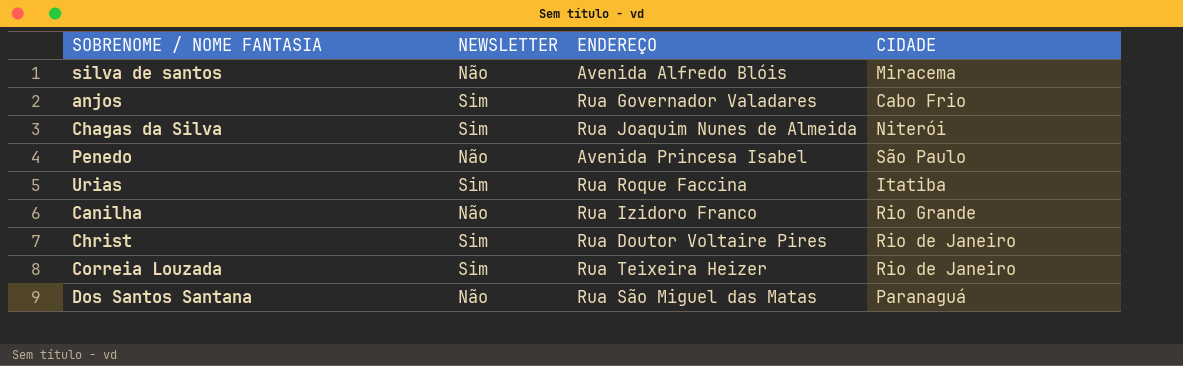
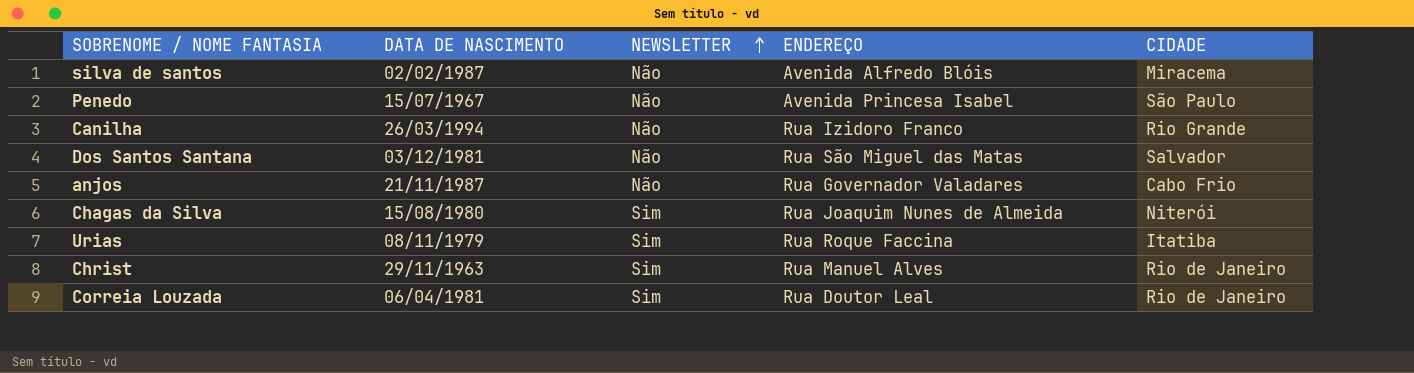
row order: none -> NEWSLETTER ascending
column DATA DE NASCIMENTO | position: none -> 2
Dos Santos Santana | CIDADE: Paranaguá -> Salvador
anjos | NEWSLETTER: Sim -> Não
Christ | ENDEREÇO: Rua Doutor Voltaire Pires -> Rua Manuel Alves
Correia Louzada | ENDEREÇO: Rua Teixeira Heizer -> Rua Doutor Leal

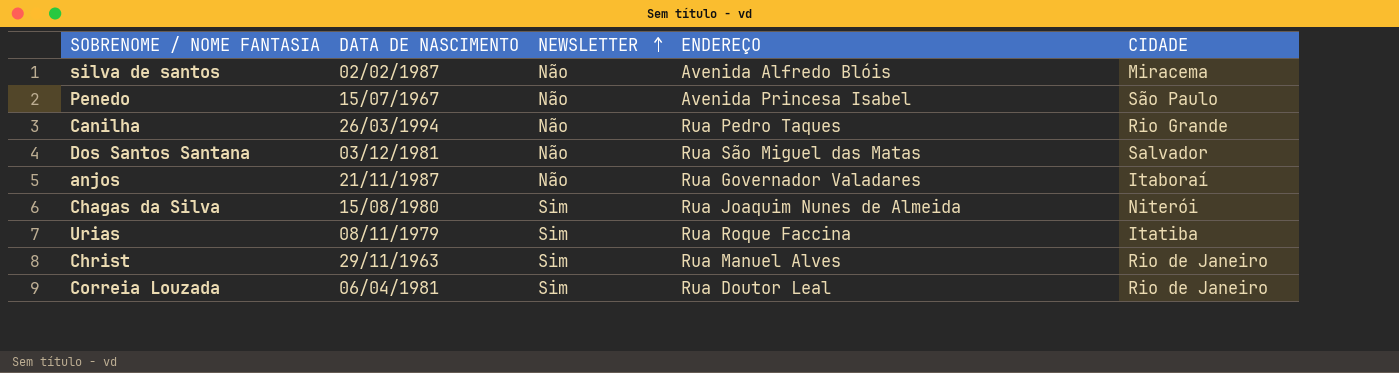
Canilha | ENDEREÇO: Rua Izidoro Franco -> Rua Pedro Taques
anjos | CIDADE: Cabo Frio -> Itaboraí

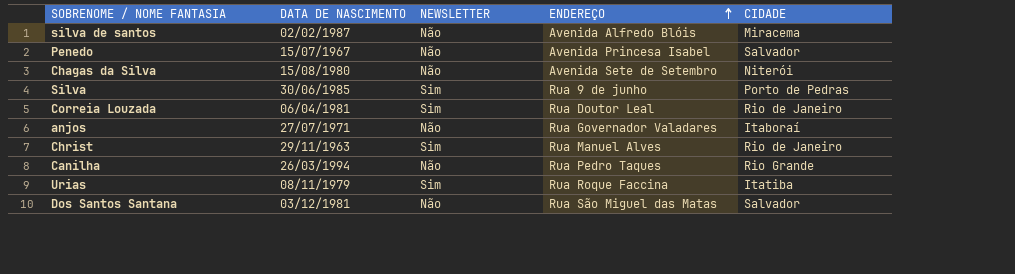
row order: NEWSLETTER ascending -> ENDEREÇO ascending
Penedo | CIDADE: São Paulo -> Salvador
Chagas da Silva | NEWSLETTER: Sim -> Não
Chagas da Silva | ENDEREÇO: Rua Joaquim Nunes de Almeida -> Avenida Sete de Setembro
row Silva: none -> 30/06/1985 | Sim | Rua 9 de junho | Porto de Pedras
anjos | DATA DE NASCIMENTO: 21/11/1987 -> 27/07/1971

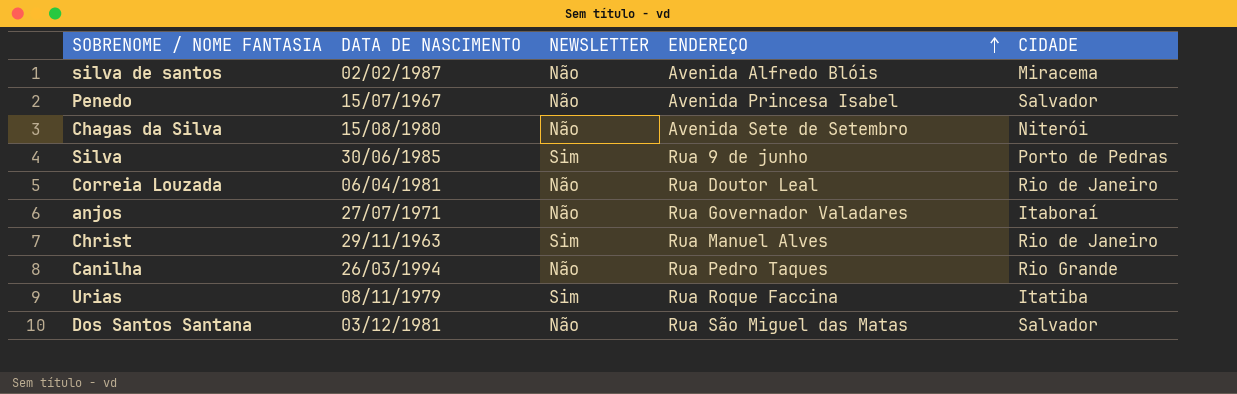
Correia Louzada | NEWSLETTER: Sim -> Não

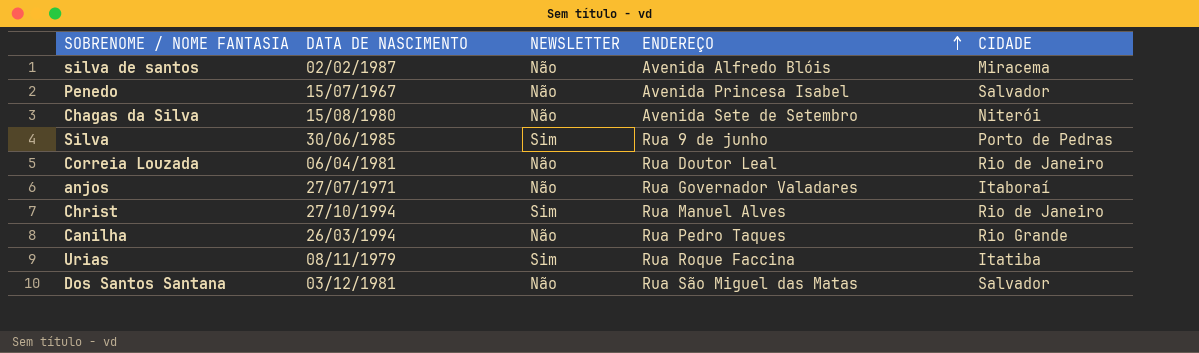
Christ | DATA DE NASCIMENTO: 29/11/1963 -> 27/10/1994

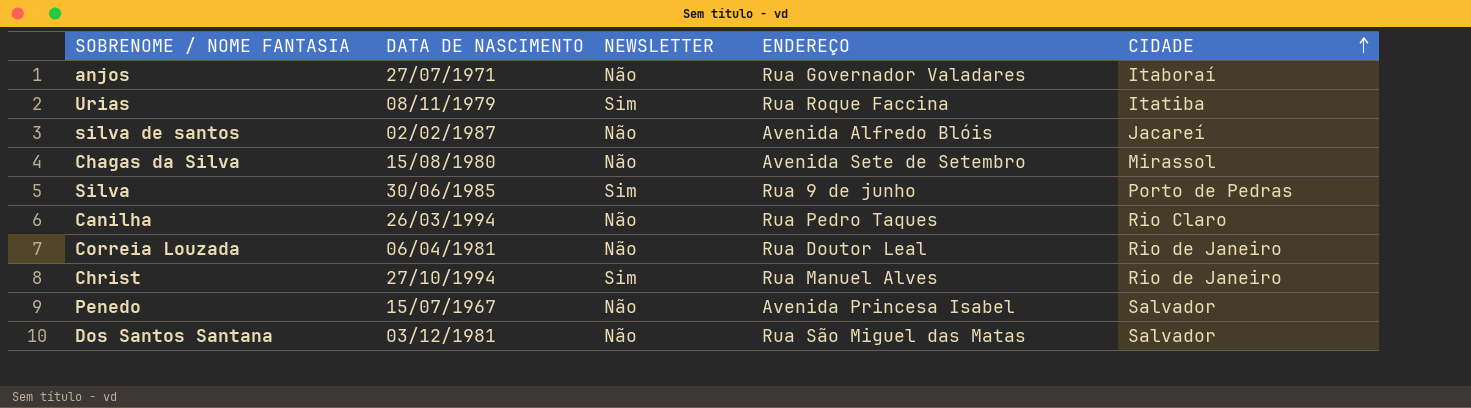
row order: ENDEREÇO ascending -> CIDADE ascending
silva de santos | CIDADE: Miracema -> Jacareí
Chagas da Silva | CIDADE: Niterói -> Mirassol
Canilha | CIDADE: Rio Grande -> Rio Claro

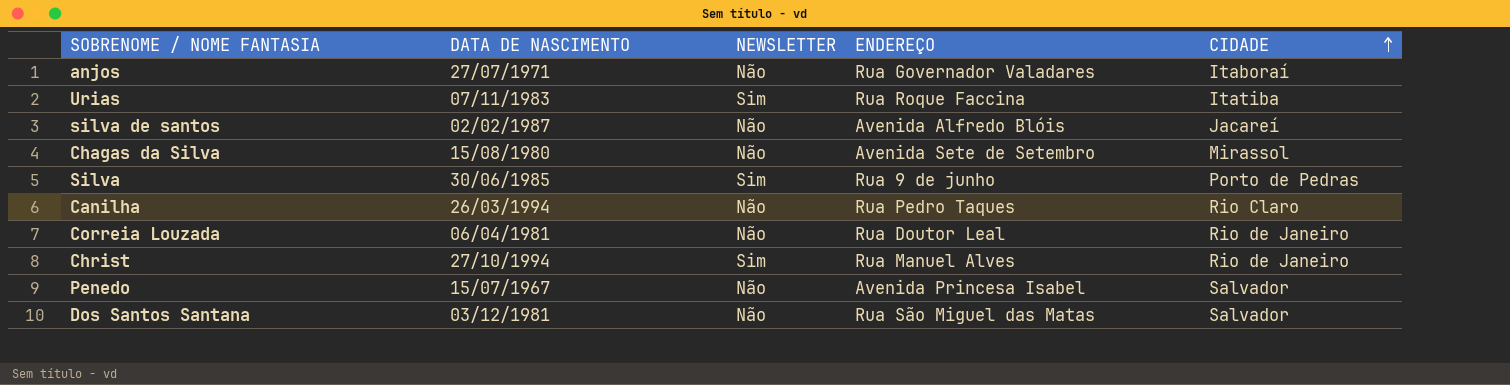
Urias | DATA DE NASCIMENTO: 08/11/1979 -> 07/11/1983

